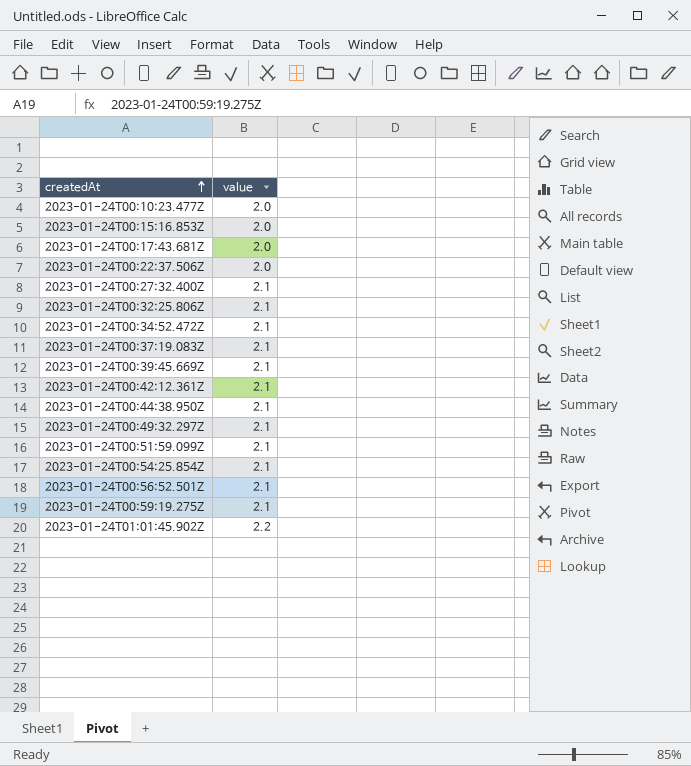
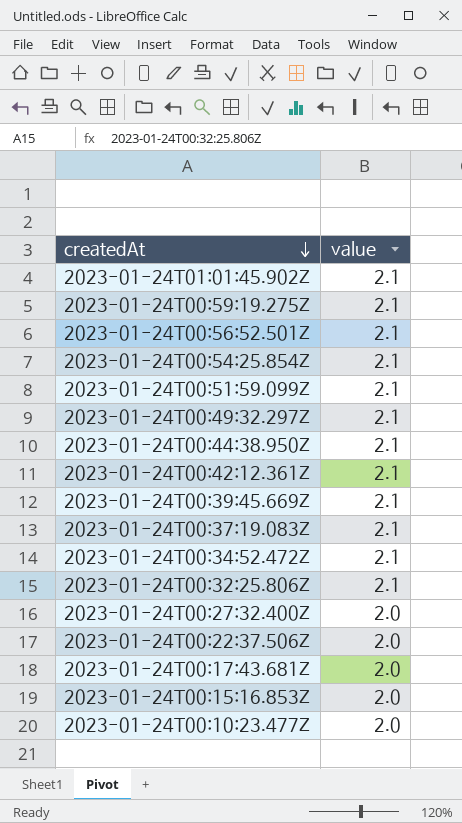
row order: createdAt ascending -> createdAt descending
2023-01-24T01:01:45.902Z | value: 2.2 -> 2.1
2023-01-24T00:27:32.400Z | value: 2.1 -> 2.0

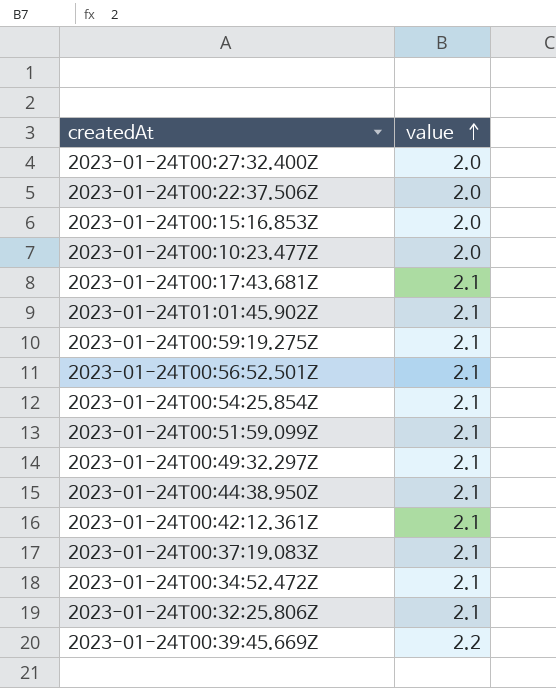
row order: createdAt descending -> value ascending
2023-01-24T00:17:43.681Z | value: 2.0 -> 2.1
2023-01-24T00:39:45.669Z | value: 2.1 -> 2.2

